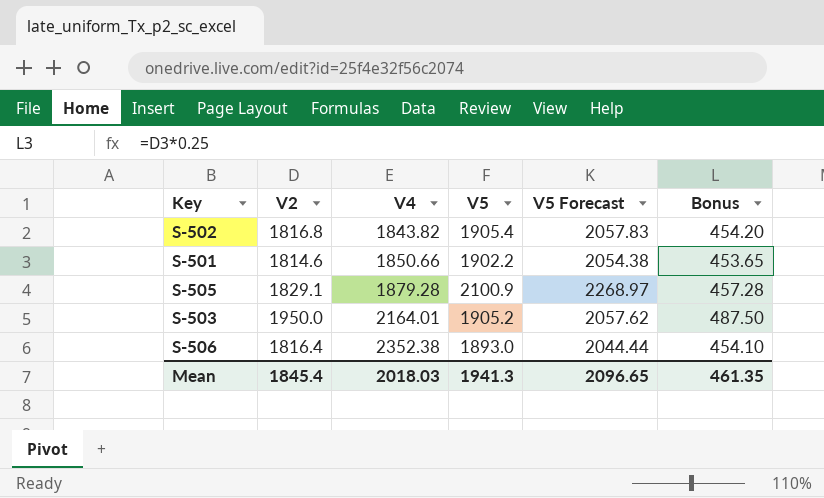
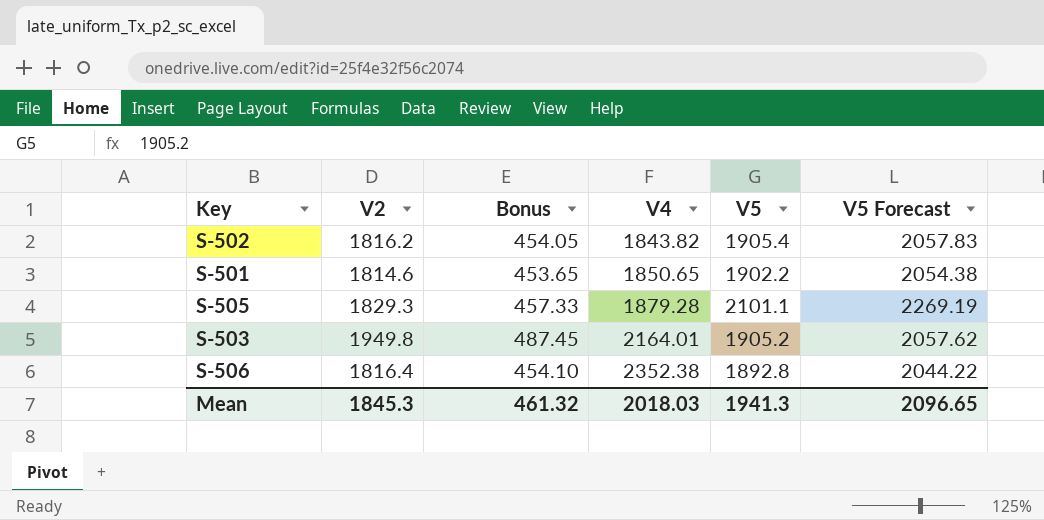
column Bonus | position: 6 -> 3
S-502 | V2: 1816.8 -> 1816.2
S-502 | Bonus: 454.20 -> 454.05
S-501 | V4: 1850.66 -> 1850.65
S-505 | V2: 1829.1 -> 1829.3
S-505 | Bonus: 457.28 -> 457.33
S-505 | V5: 2100.9 -> 2101.1
S-505 | V5 Forecast: 2268.97 -> 2269.19
S-503 | V2: 1950.0 -> 1949.8
S-503 | Bonus: 487.50 -> 487.45
S-506 | V5: 1893.0 -> 1892.8
S-506 | V5 Forecast: 2044.44 -> 2044.22
Mean | V2: 1845.4 -> 1845.3
Mean | Bonus: 461.35 -> 461.32

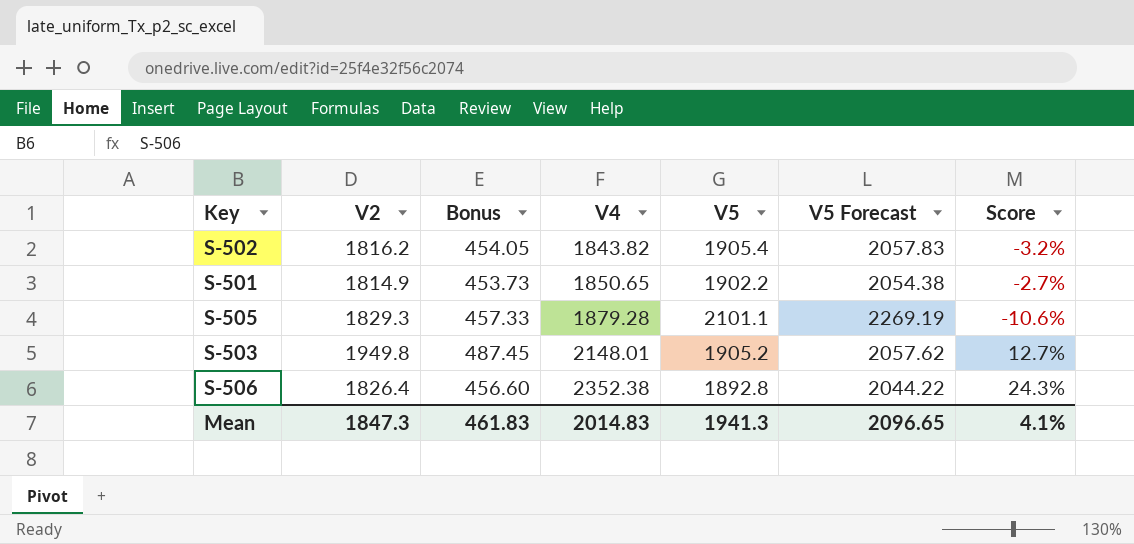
column Score | formula: none -> ([V4] - [V5]) / [V5]
S-501 | V2: 1814.6 -> 1814.9
S-501 | Bonus: 453.65 -> 453.73
S-503 | V4: 2164.01 -> 2148.01
S-506 | V2: 1816.4 -> 1826.4
S-506 | Bonus: 454.10 -> 456.60
Mean | V2: 1845.3 -> 1847.3
Mean | Bonus: 461.32 -> 461.83
Mean | V4: 2018.03 -> 2014.83

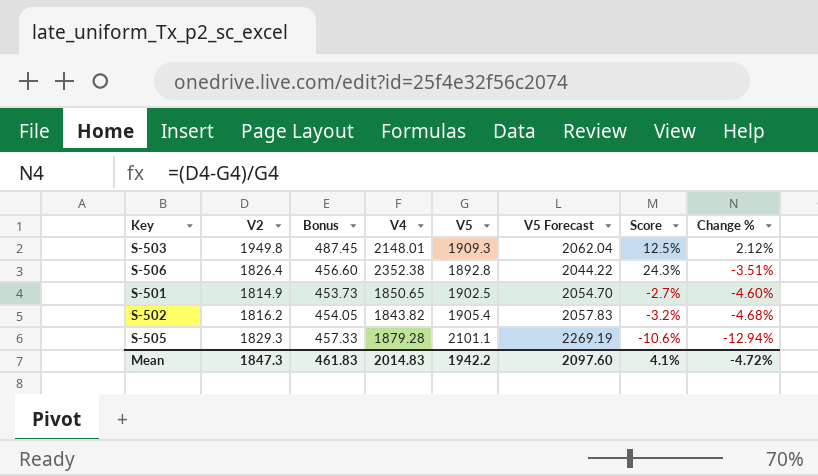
row order: V4 ascending -> Change % descending
column Change % | formula: none -> ([V2] - [V5]) / [V5]
S-503 | V5: 1905.2 -> 1909.3
S-503 | V5 Forecast: 2057.62 -> 2062.04
S-503 | Score: 12.7% -> 12.5%
S-501 | V5: 1902.2 -> 1902.5
S-501 | V5 Forecast: 2054.38 -> 2054.70
Mean | V5: 1941.3 -> 1942.2
Mean | V5 Forecast: 2096.65 -> 2097.60

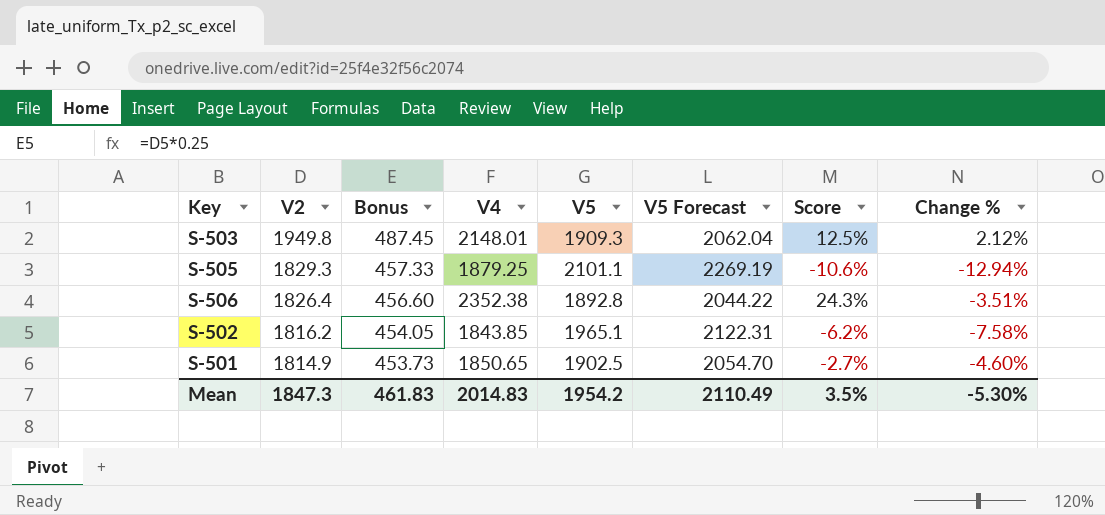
row order: Change % descending -> V2 descending
S-505 | V4: 1879.28 -> 1879.25
S-502 | V4: 1843.82 -> 1843.85
S-502 | V5: 1905.4 -> 1965.1
S-502 | V5 Forecast: 2057.83 -> 2122.31
S-502 | Score: -3.2% -> -6.2%
S-502 | Change %: -4.68% -> -7.58%
Mean | V5: 1942.2 -> 1954.2
Mean | V5 Forecast: 2097.60 -> 2110.49
Mean | Score: 4.1% -> 3.5%
Mean | Change %: -4.72% -> -5.30%

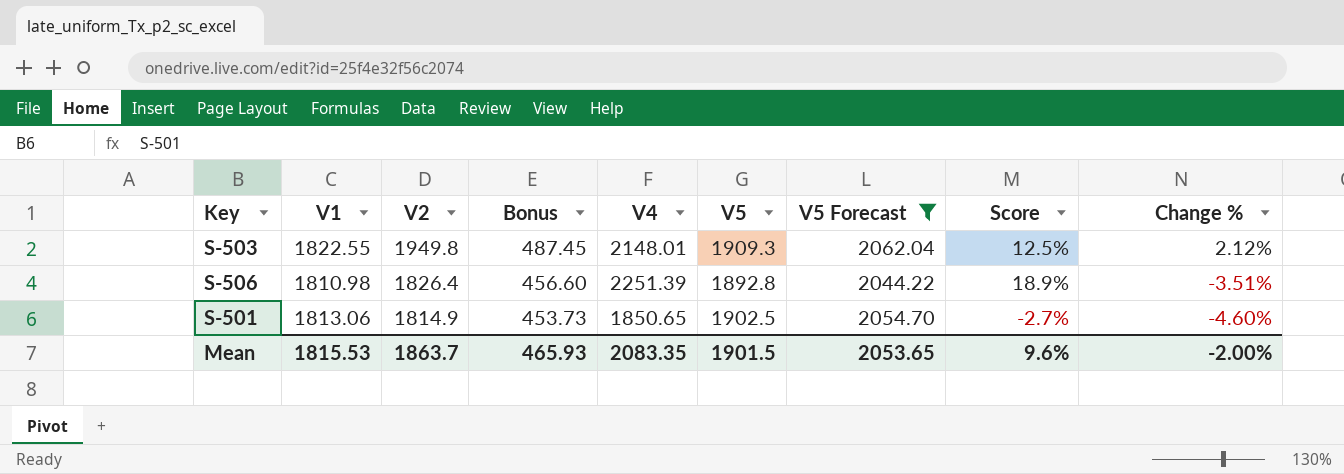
filter: none -> V5 Forecast <= 2062.04
column V1 | position: none -> 2
S-506 | V4: 2352.38 -> 2251.39
S-506 | Score: 24.3% -> 18.9%
Mean | V2: 1847.3 -> 1863.7
Mean | Bonus: 461.83 -> 465.93
Mean | V4: 2014.83 -> 2083.35
Mean | V5: 1954.2 -> 1901.5
Mean | V5 Forecast: 2110.49 -> 2053.65
Mean | Score: 3.5% -> 9.6%
Mean | Change %: -5.30% -> -2.00%

